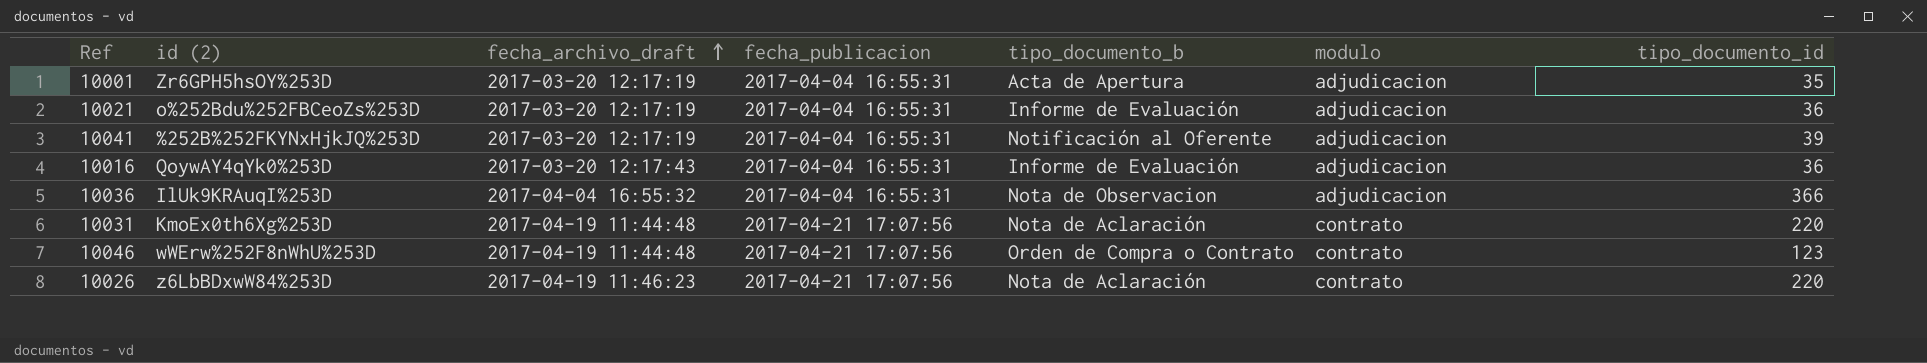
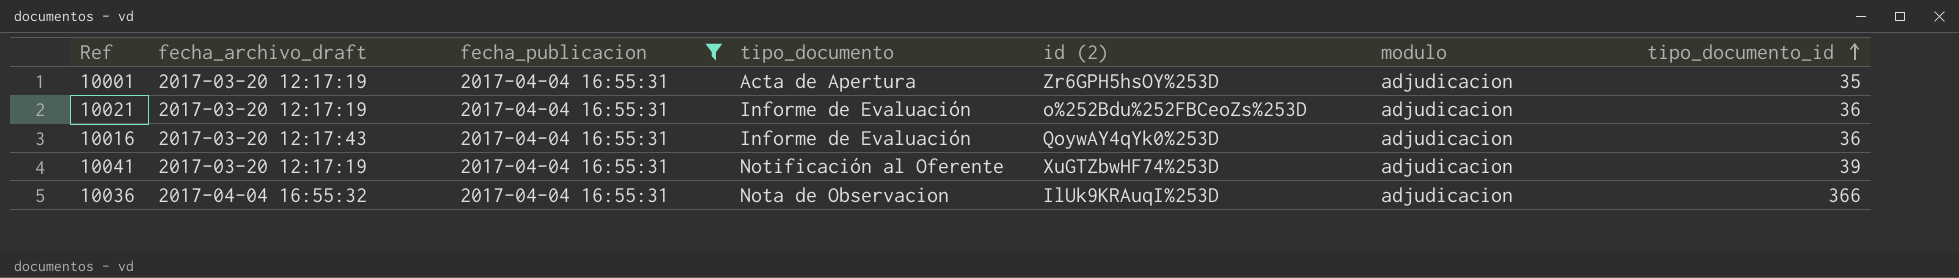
filter: none -> fecha_publicacion = 2017-04-04 16:55:31
row order: fecha_archivo_draft ascending -> tipo_documento_id ascending
column name: tipo_documento_b -> tipo_documento
column id (2) | position: 2 -> 5
10041 | id (2): %252B%252FKYNxHjkJQ%253D -> XuGTZbwHF74%253D

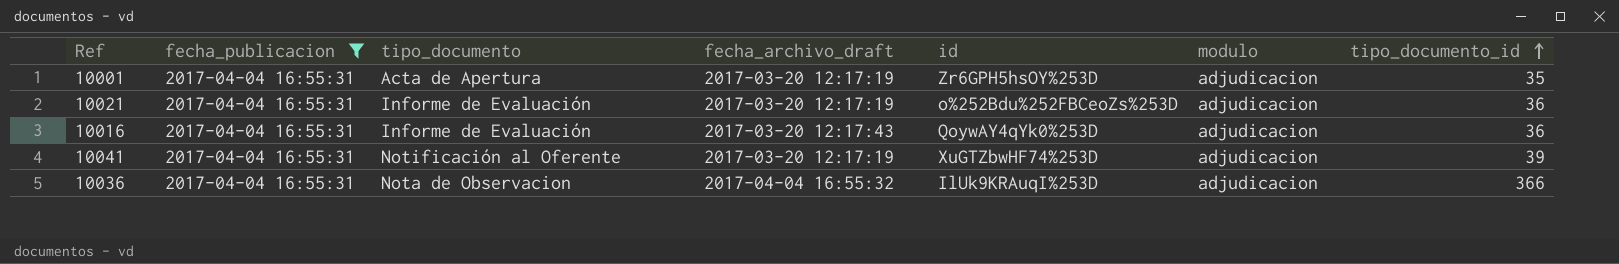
column fecha_archivo_draft | position: 2 -> 4
column name: id (2) -> id

